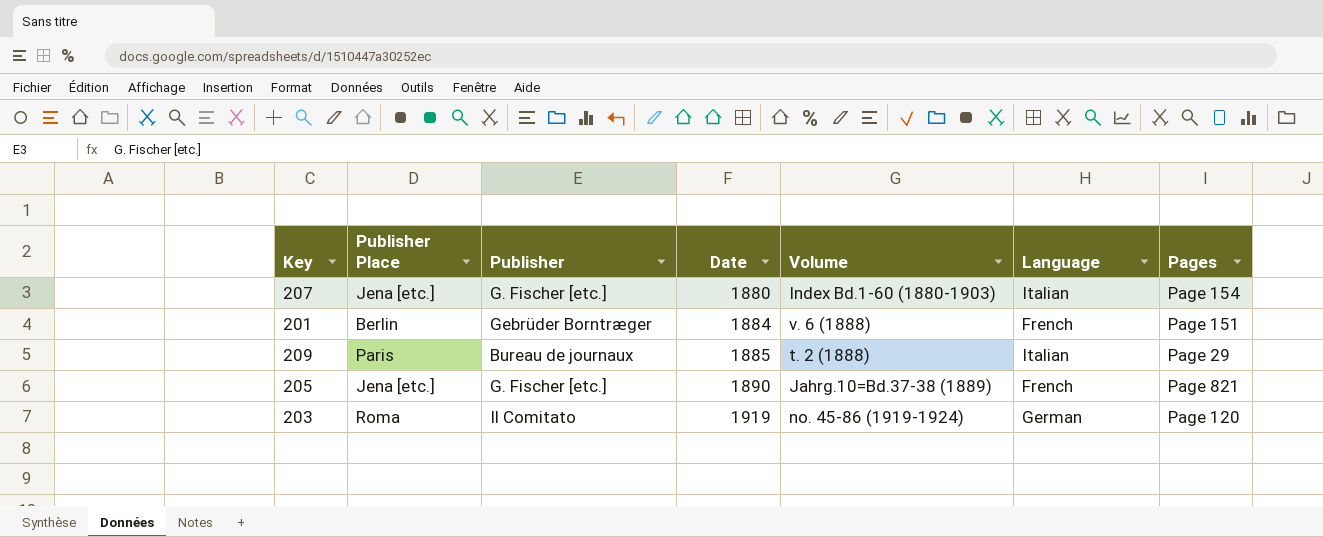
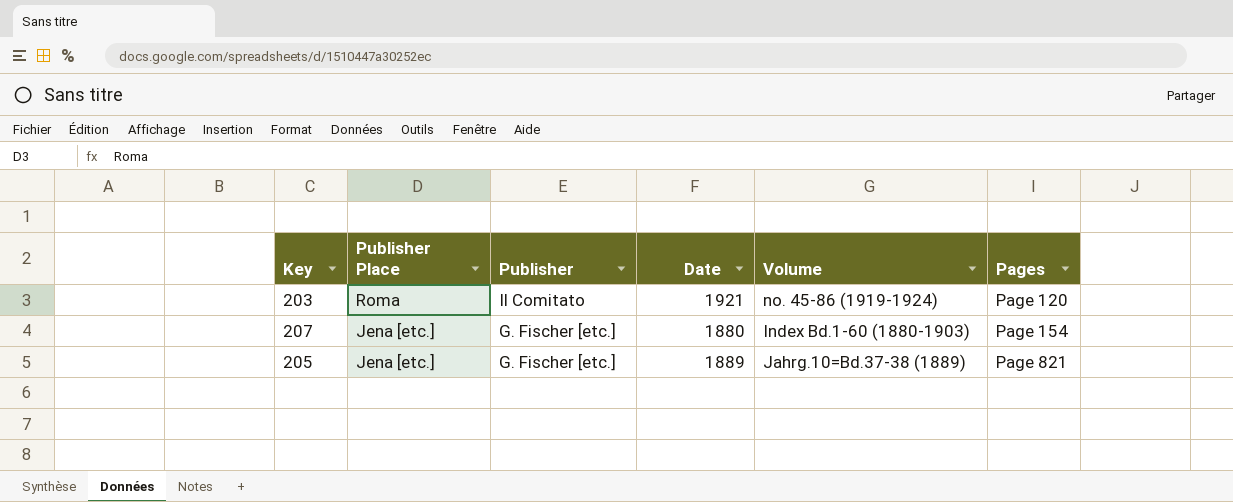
row order: Date ascending -> Publisher Place descending
column Language | position: 6 -> none
row 201: Berlin | Gebrüder Borntræger | 1884 | v. 6 (1888) | French | Page 151 -> none
row 209: Paris | Bureau de journaux | 1885 | t. 2 (1888) | Italian | Page 29 -> none
203 | Date: 1919 -> 1921
205 | Date: 1890 -> 1889

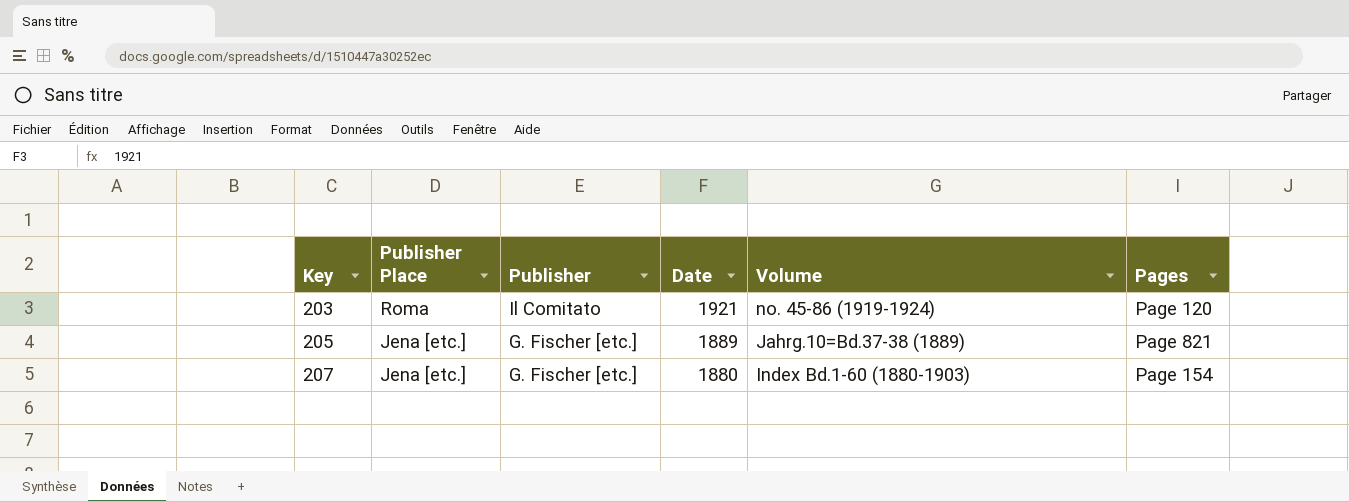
row order: Publisher Place descending -> Key ascending

